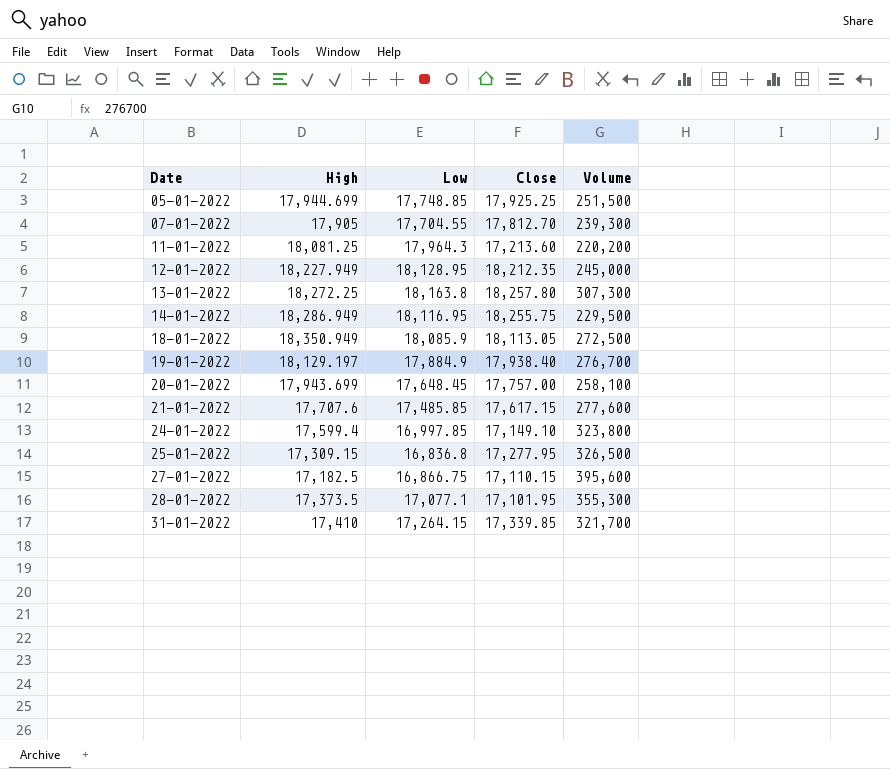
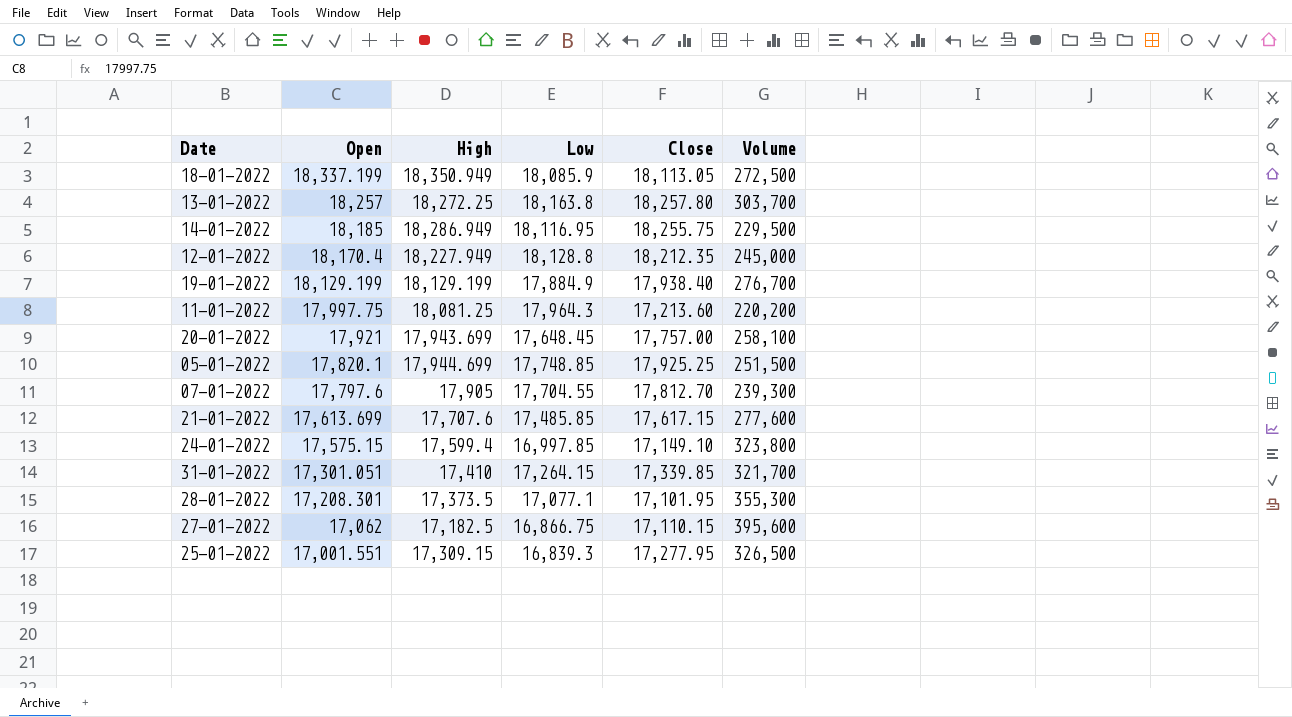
row order: Date ascending -> Open descending
column Open | position: none -> 2
13-01-2022 | Volume: 307,300 -> 303,700
12-01-2022 | Low: 18,128.95 -> 18,128.8
19-01-2022 | High: 18,129.197 -> 18,129.199
25-01-2022 | Low: 16,836.8 -> 16,839.3

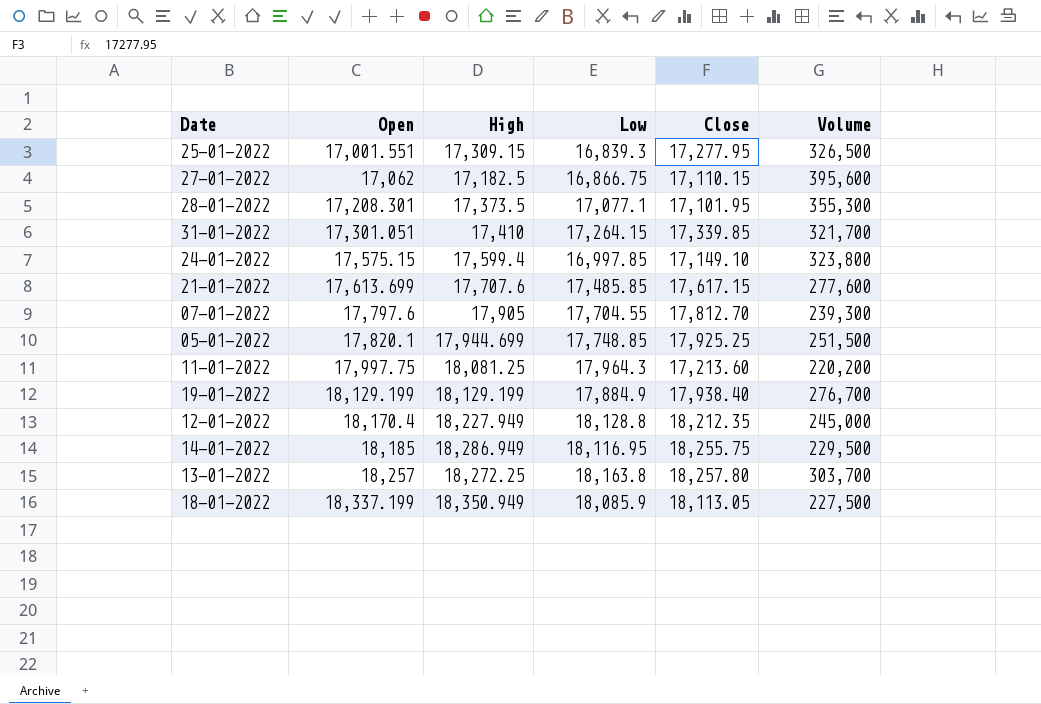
row order: Open descending -> Open ascending
row 20-01-2022: 17,921 | 17,943.699 | 17,648.45 | 17,757.00 | 258,100 -> none
18-01-2022 | Volume: 272,500 -> 227,500

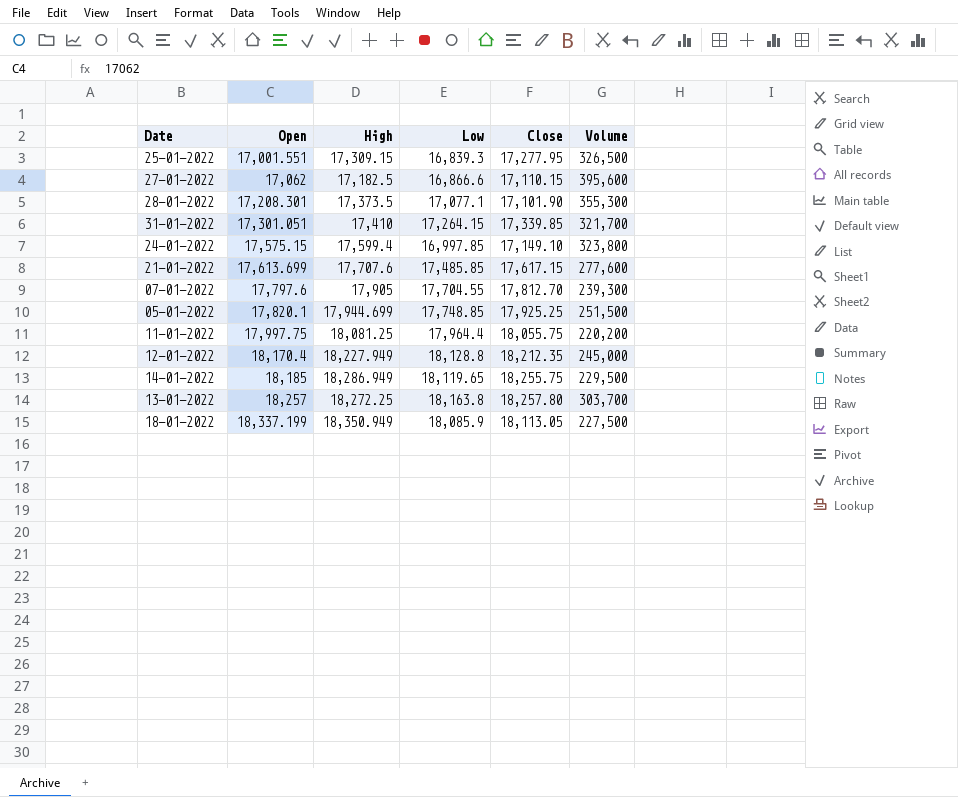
row 19-01-2022: 18,129.199 | 18,129.199 | 17,884.9 | 17,938.40 | 276,700 -> none
27-01-2022 | Low: 16,866.75 -> 16,866.6
28-01-2022 | Close: 17,101.95 -> 17,101.90
11-01-2022 | Low: 17,964.3 -> 17,964.4
11-01-2022 | Close: 17,213.60 -> 18,055.75
14-01-2022 | Low: 18,116.95 -> 18,119.65

